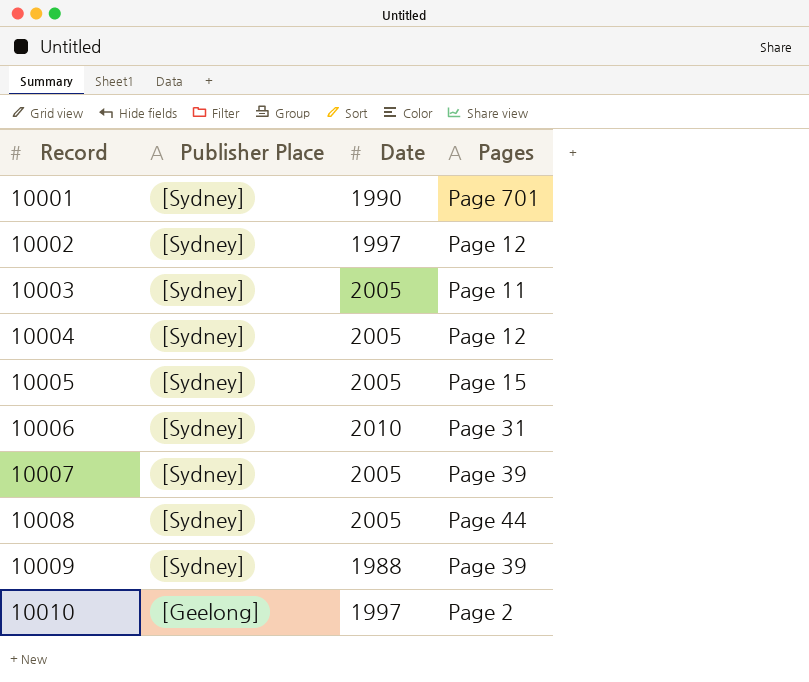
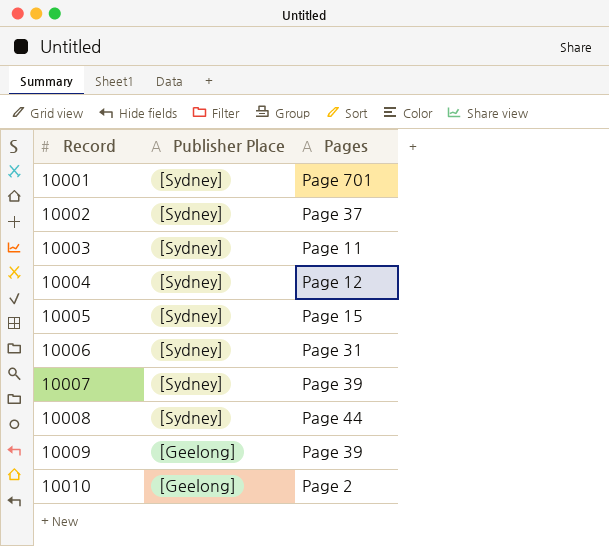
column Date | position: 3 -> none
10002 | Pages: Page 12 -> Page 37
10009 | Publisher Place: [Sydney] -> [Geelong]

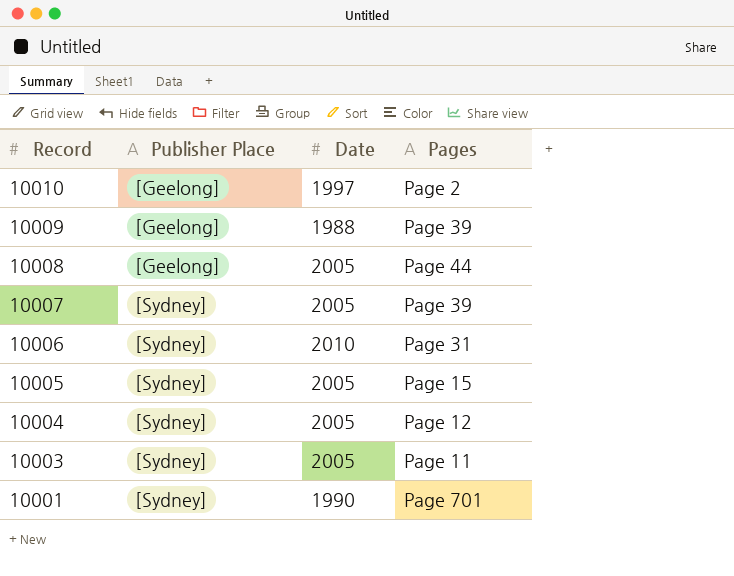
row order: Record ascending -> Record descending
column Date | position: none -> 3
row 10002: [Sydney] | Page 37 -> none
10008 | Publisher Place: [Sydney] -> [Geelong]

